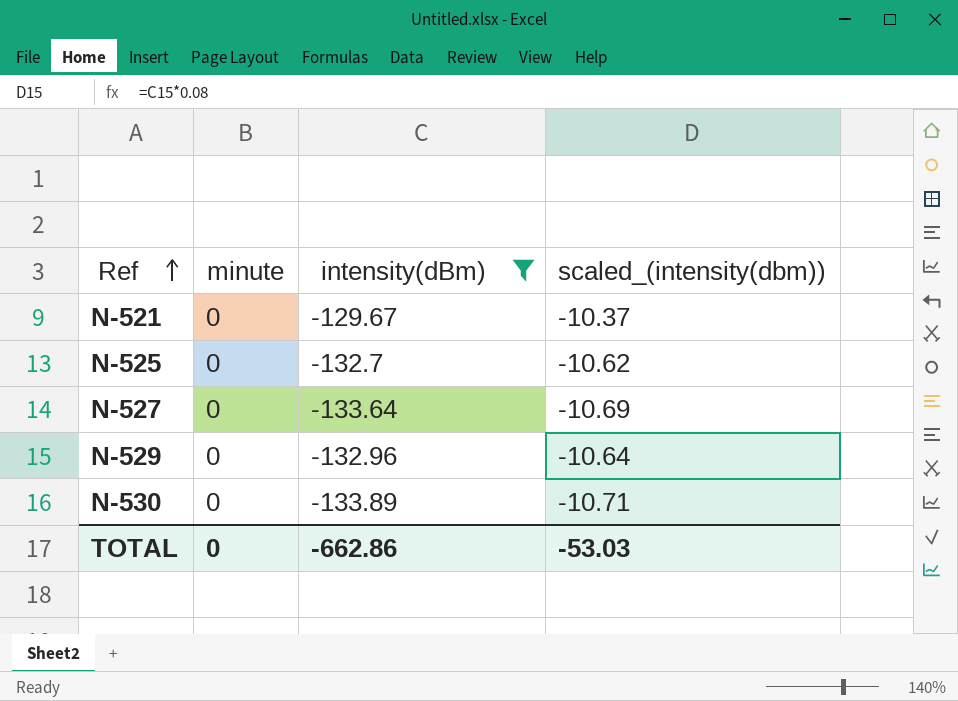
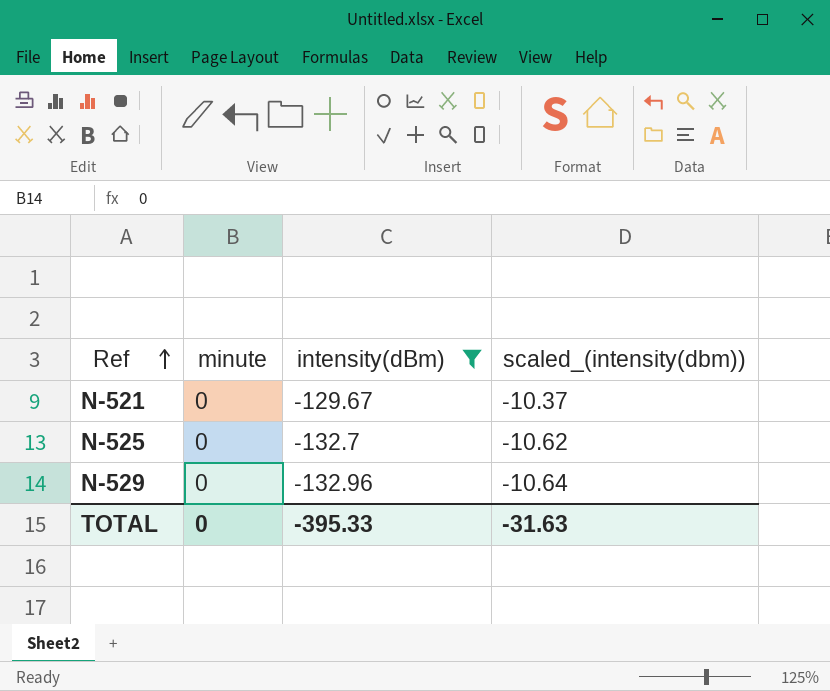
row N-527: 0 | -133.64 | -10.69 -> none
row N-530: 0 | -133.89 | -10.71 -> none
TOTAL | intensity(dBm): -662.86 -> -395.33
TOTAL | scaled_(intensity(dbm)): -53.03 -> -31.63

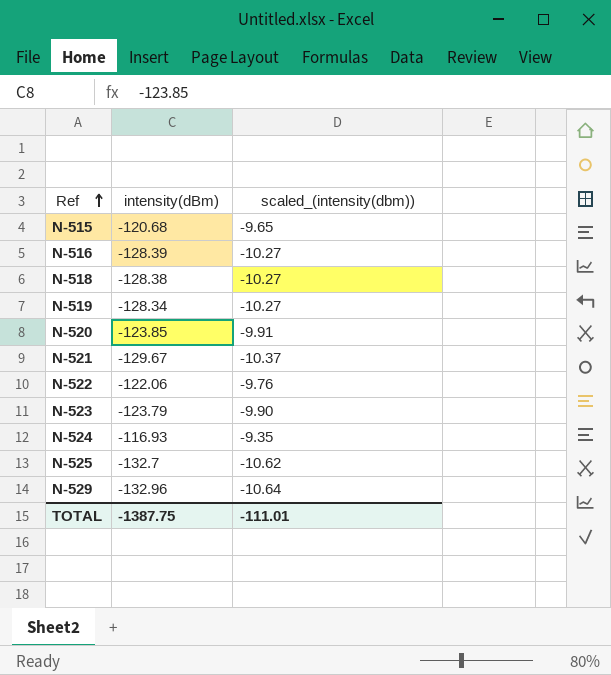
filter: intensity(dBm) <= -129.67 -> none
column minute | position: 2 -> none
TOTAL | intensity(dBm): -395.33 -> -1387.75
TOTAL | scaled_(intensity(dbm)): -31.63 -> -111.01

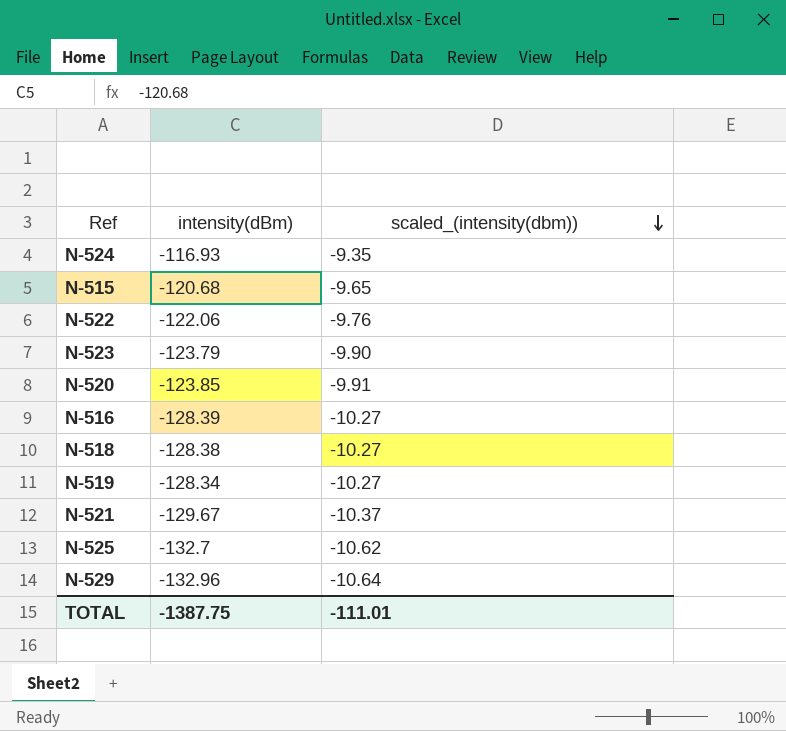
row order: Ref ascending -> scaled_(intensity(dbm)) descending

